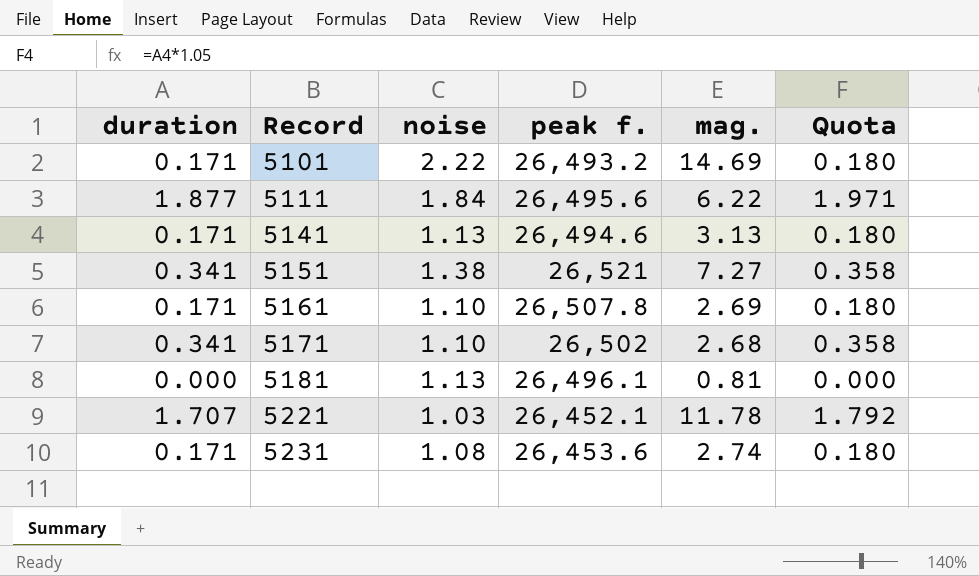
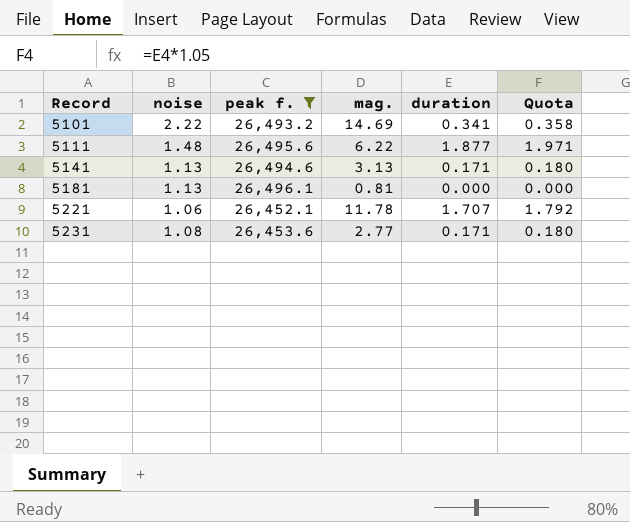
filter: none -> peak f. <= 26,496.1
column duration | position: 1 -> 5
5101 | duration: 0.171 -> 0.341
5101 | Quota: 0.180 -> 0.358
5111 | noise: 1.84 -> 1.48
5221 | noise: 1.03 -> 1.06
5231 | mag.: 2.74 -> 2.77

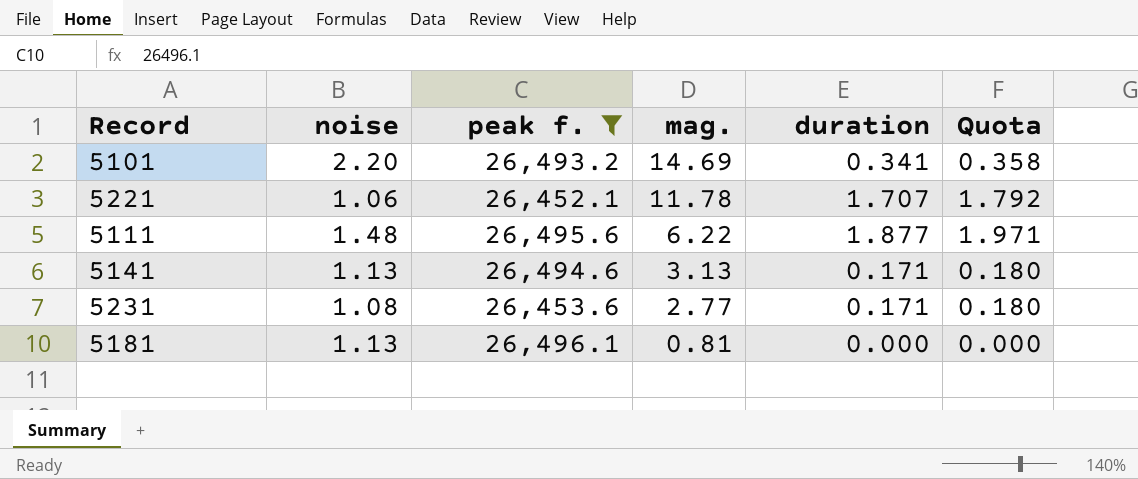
row order: Record ascending -> mag. descending
5101 | noise: 2.22 -> 2.20

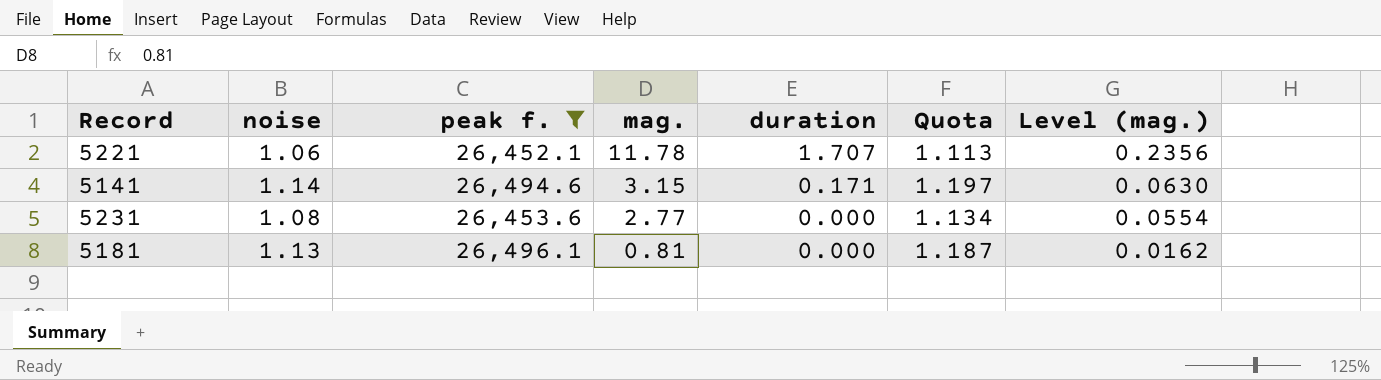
column Quota | formula: [duration] * 1.05 -> [noise] * 1.05
column Level (mag.) | formula: none -> [mag.] * 0.02
row 5101: 2.20 | 26,493.2 | 14.69 | 0.341 | 0.358 -> none
row 5111: 1.48 | 26,495.6 | 6.22 | 1.877 | 1.971 -> none
5141 | noise: 1.13 -> 1.14
5141 | mag.: 3.13 -> 3.15
5231 | duration: 0.171 -> 0.000

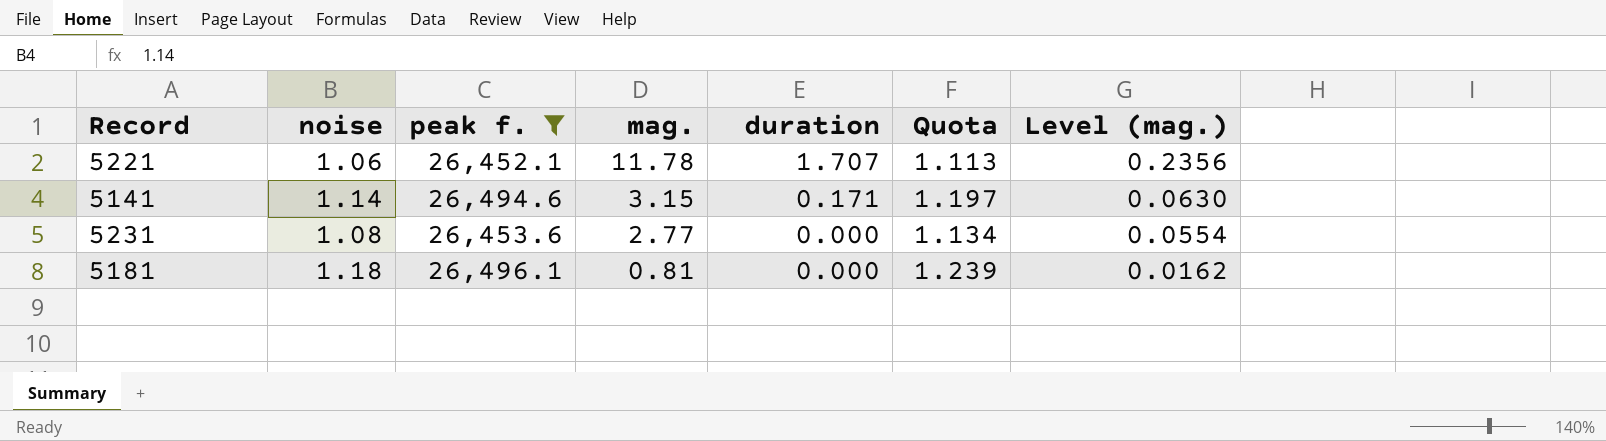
5181 | noise: 1.13 -> 1.18
5181 | Quota: 1.187 -> 1.239

